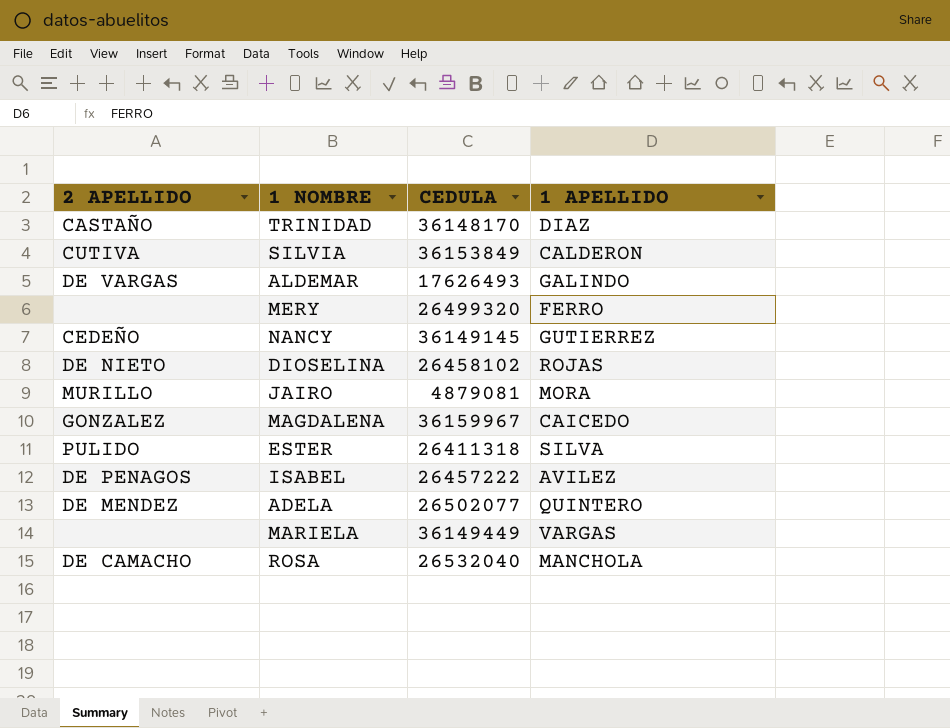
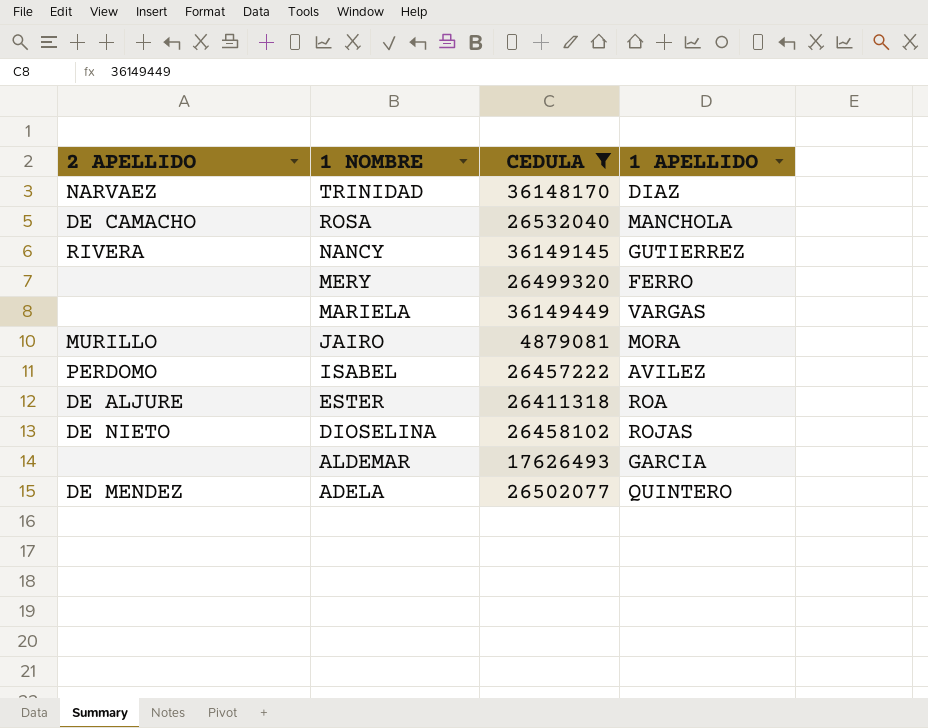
filter: none -> CEDULA <= 36149449
row order: none -> 1 NOMBRE descending
TRINIDAD | 2 APELLIDO: CASTAÑO -> NARVAEZ
NANCY | 2 APELLIDO: CEDEÑO -> RIVERA
ISABEL | 2 APELLIDO: DE PENAGOS -> PERDOMO
ESTER | 2 APELLIDO: PULIDO -> DE ALJURE
ESTER | 1 APELLIDO: SILVA -> ROA
ALDEMAR | 2 APELLIDO: DE VARGAS -> none
ALDEMAR | 1 APELLIDO: GALINDO -> GARCIA

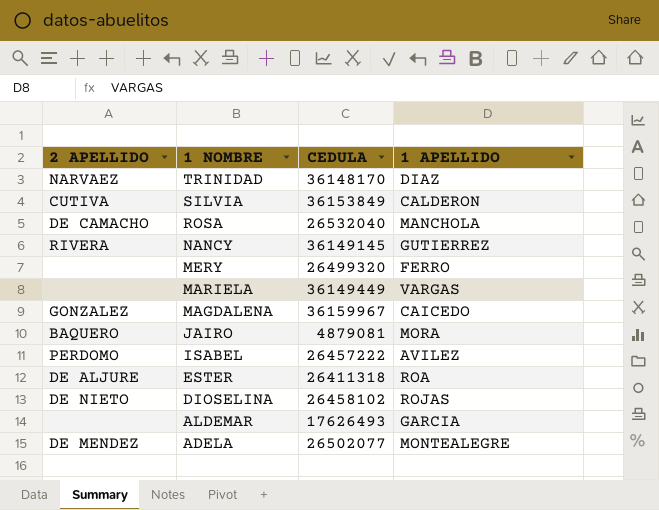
filter: CEDULA <= 36149449 -> none
JAIRO | 2 APELLIDO: MURILLO -> BAQUERO
ADELA | 1 APELLIDO: QUINTERO -> MONTEALEGRE

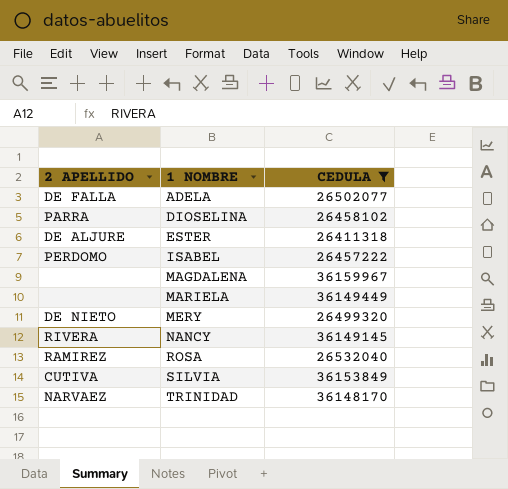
filter: none -> CEDULA >= 26411318
row order: 1 NOMBRE descending -> 1 NOMBRE ascending
column 1 APELLIDO | position: 4 -> none
ADELA | 2 APELLIDO: DE MENDEZ -> DE FALLA
DIOSELINA | 2 APELLIDO: DE NIETO -> PARRA
MAGDALENA | 2 APELLIDO: GONZALEZ -> none
MERY | 2 APELLIDO: none -> DE NIETO
ROSA | 2 APELLIDO: DE CAMACHO -> RAMIREZ

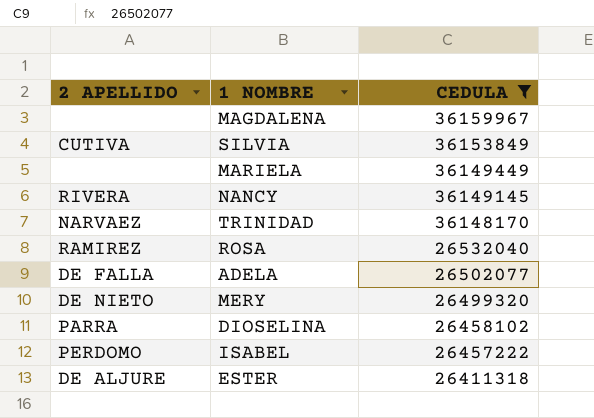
row order: 1 NOMBRE ascending -> CEDULA descending

